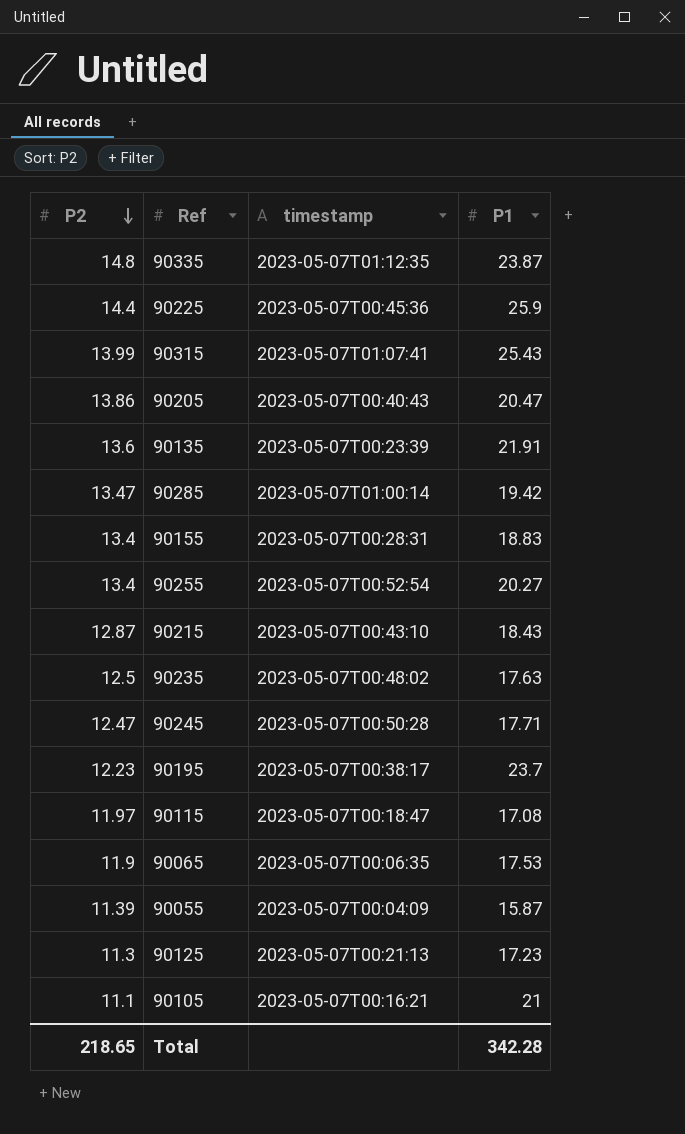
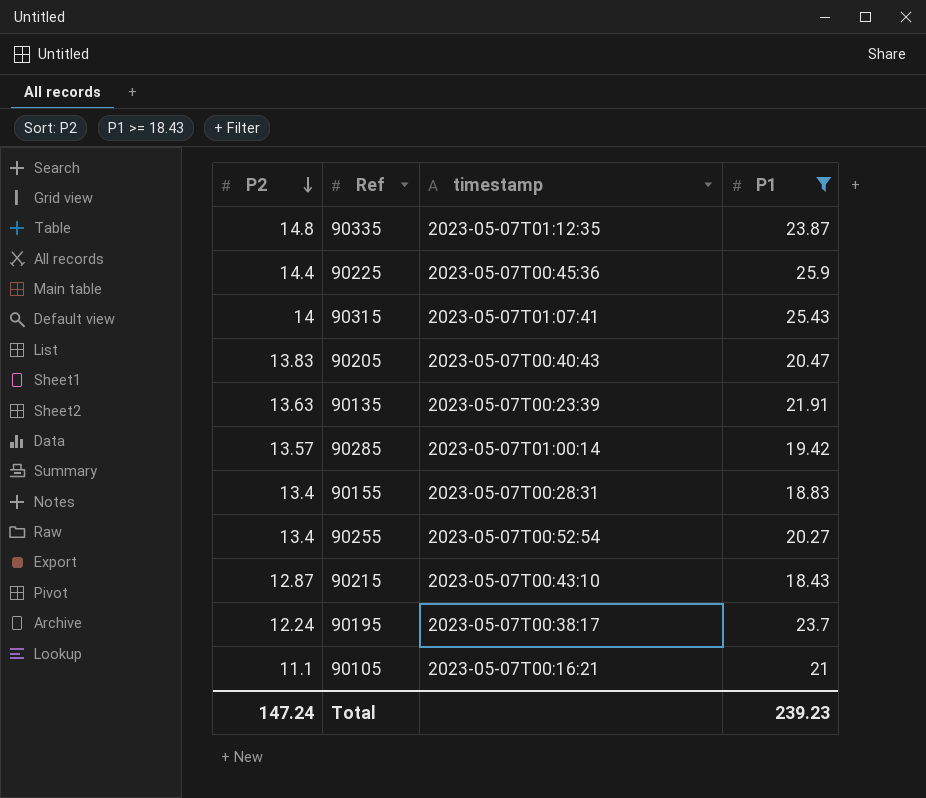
filter: none -> P1 >= 18.43
90315 | P2: 13.99 -> 14
90205 | P2: 13.86 -> 13.83
90135 | P2: 13.6 -> 13.63
90285 | P2: 13.47 -> 13.57
90195 | P2: 12.23 -> 12.24
Total | P2: 218.65 -> 147.24
Total | P1: 342.28 -> 239.23

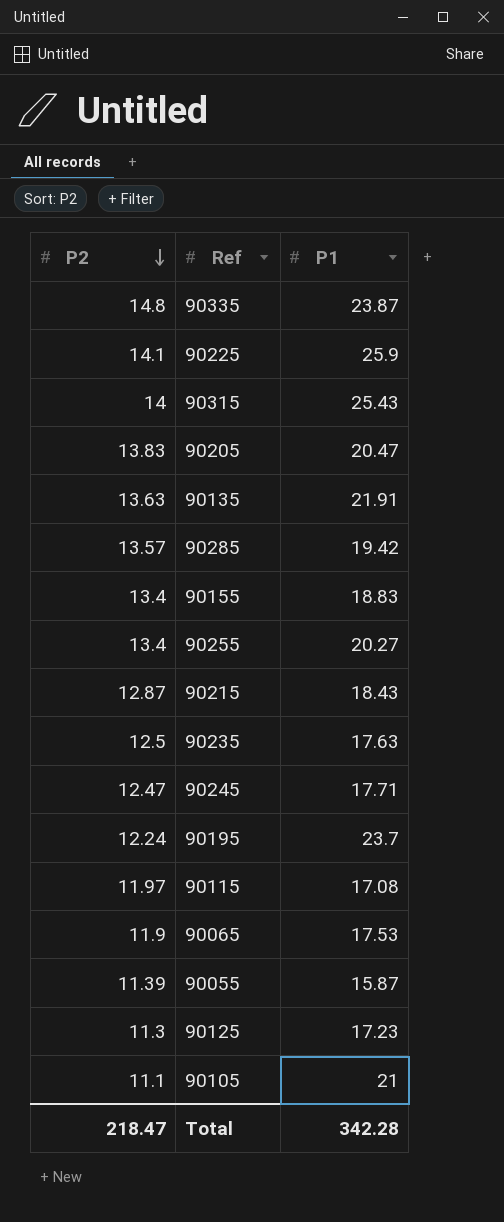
filter: P1 >= 18.43 -> none
column timestamp | position: 3 -> none
90225 | P2: 14.4 -> 14.1
Total | P2: 147.24 -> 218.47
Total | P1: 239.23 -> 342.28

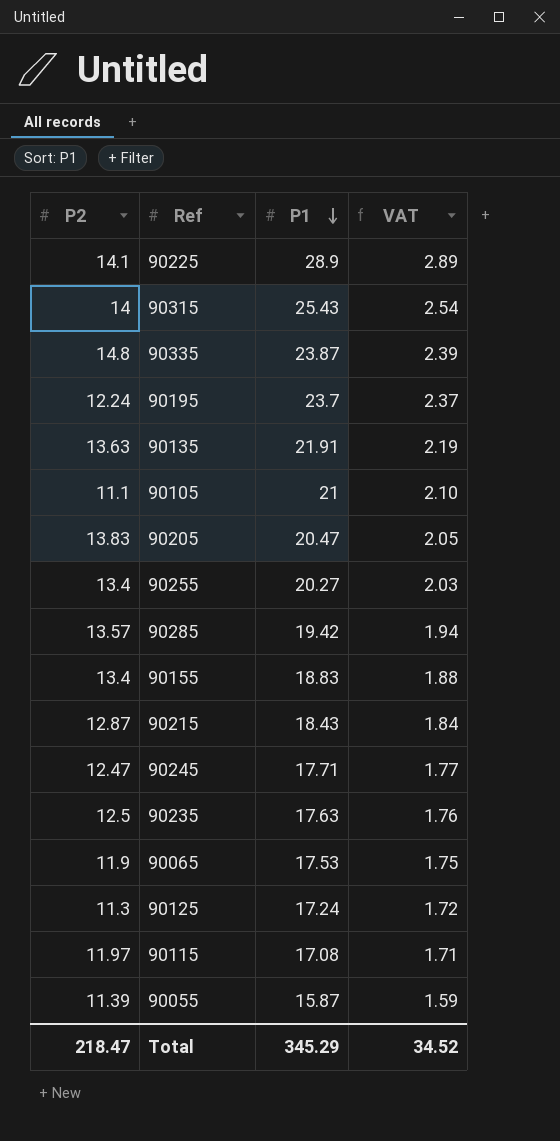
row order: P2 descending -> P1 descending
column VAT | formula: none -> [P1] * 0.1
90225 | P1: 25.9 -> 28.9
90125 | P1: 17.23 -> 17.24
Total | P1: 342.28 -> 345.29

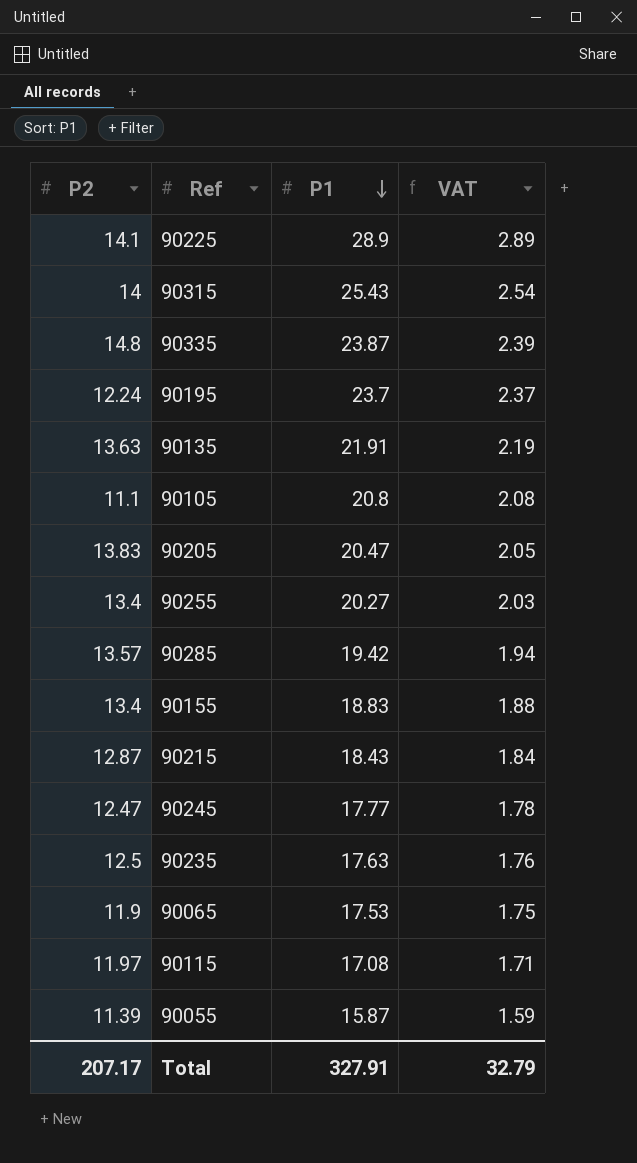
row 90125: 11.3 | 17.24 | 1.72 -> none
90105 | P1: 21 -> 20.8
90105 | VAT: 2.10 -> 2.08
90245 | P1: 17.71 -> 17.77
90245 | VAT: 1.77 -> 1.78
Total | P2: 218.47 -> 207.17
Total | P1: 345.29 -> 327.91
Total | VAT: 34.52 -> 32.79

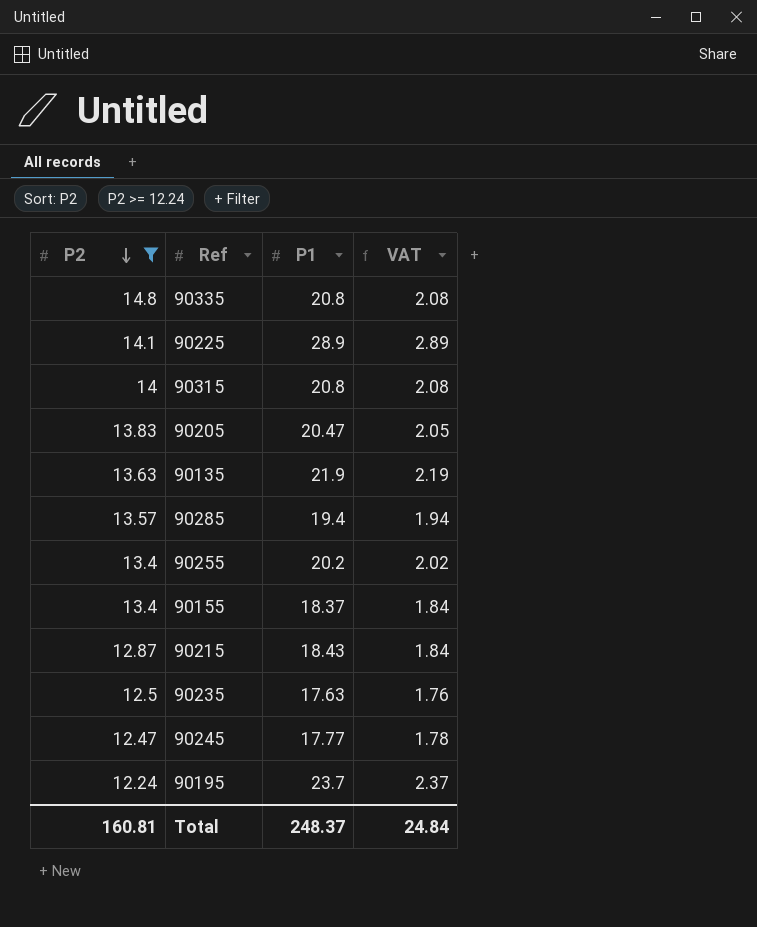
filter: none -> P2 >= 12.24
row order: P1 descending -> P2 descending
90335 | P1: 23.87 -> 20.8
90335 | VAT: 2.39 -> 2.08
90315 | P1: 25.43 -> 20.8
90315 | VAT: 2.54 -> 2.08
90135 | P1: 21.91 -> 21.9
90285 | P1: 19.42 -> 19.4
90255 | P1: 20.27 -> 20.2
90255 | VAT: 2.03 -> 2.02
90155 | P1: 18.83 -> 18.37
90155 | VAT: 1.88 -> 1.84
Total | P2: 207.17 -> 160.81
Total | P1: 327.91 -> 248.37
Total | VAT: 32.79 -> 24.84

